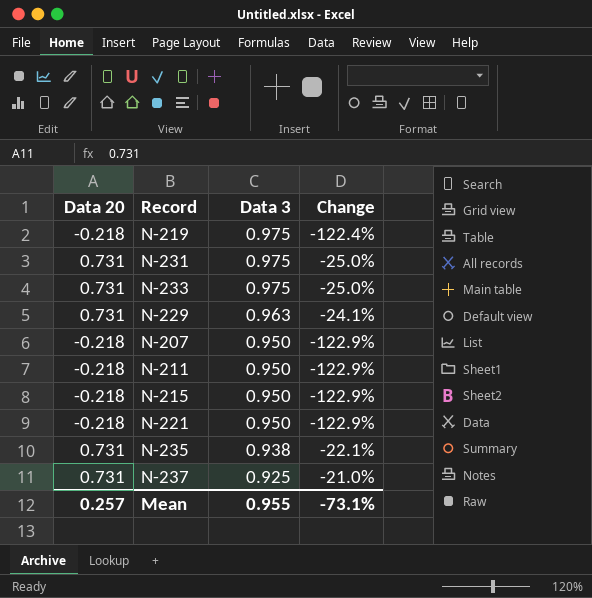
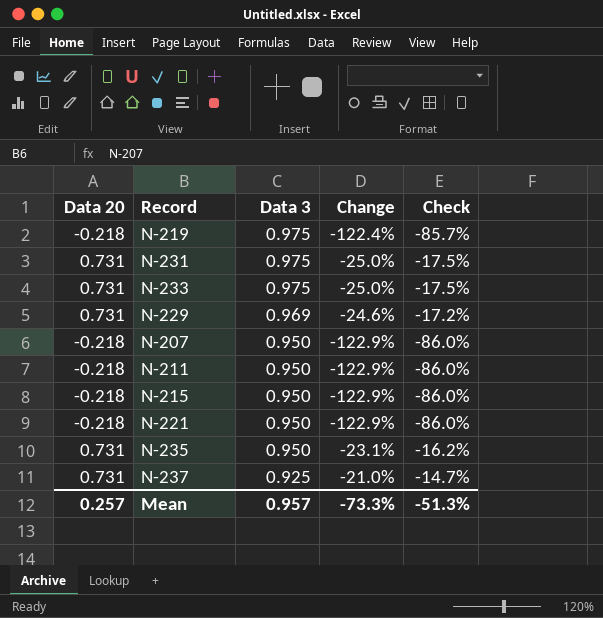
column Check | formula: none -> [Change] * 0.7
N-229 | Data 3: 0.963 -> 0.969
N-229 | Change: -24.1% -> -24.6%
N-235 | Data 3: 0.938 -> 0.950
N-235 | Change: -22.1% -> -23.1%
Mean | Data 3: 0.955 -> 0.957
Mean | Change: -73.1% -> -73.3%

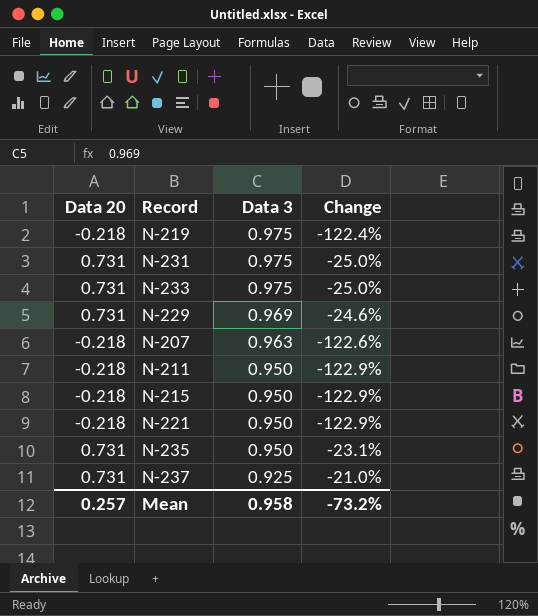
column Check | formula: [Change] * 0.7 -> none
N-207 | Data 3: 0.950 -> 0.963
N-207 | Change: -122.9% -> -122.6%
Mean | Data 3: 0.957 -> 0.958
Mean | Change: -73.3% -> -73.2%

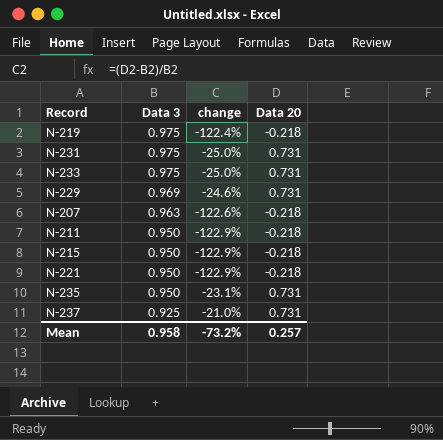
column name: Change -> change
column Data 20 | position: 1 -> 4

